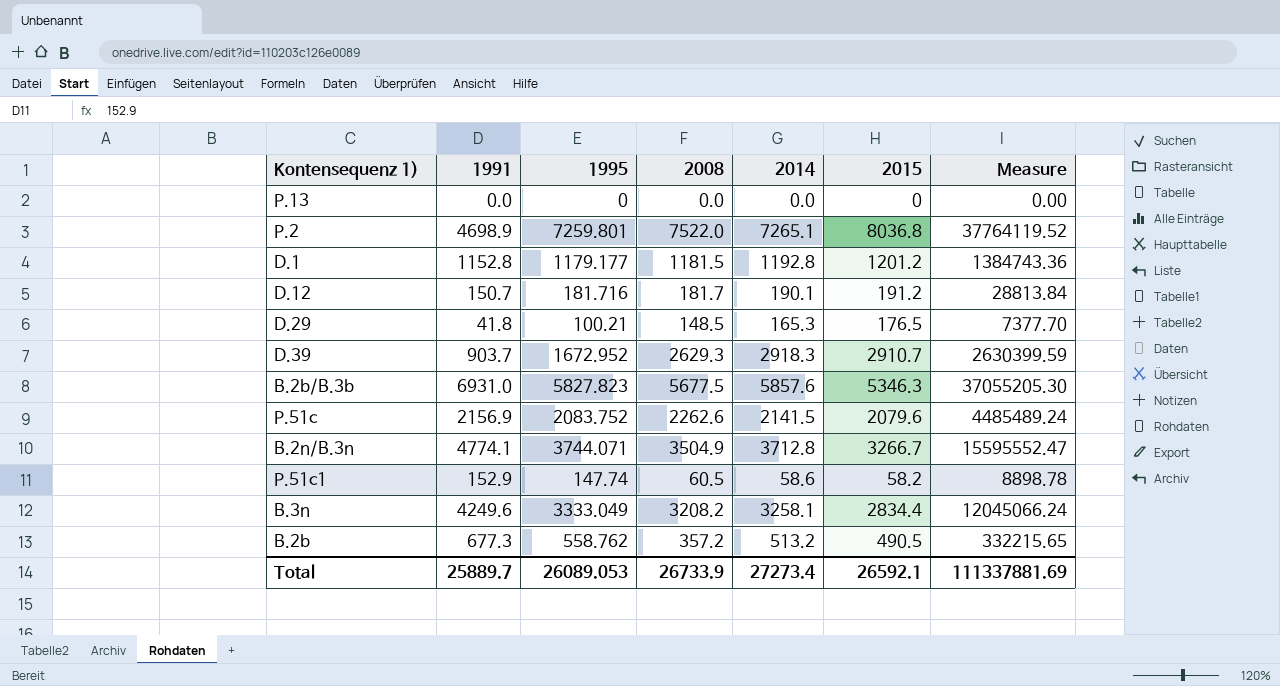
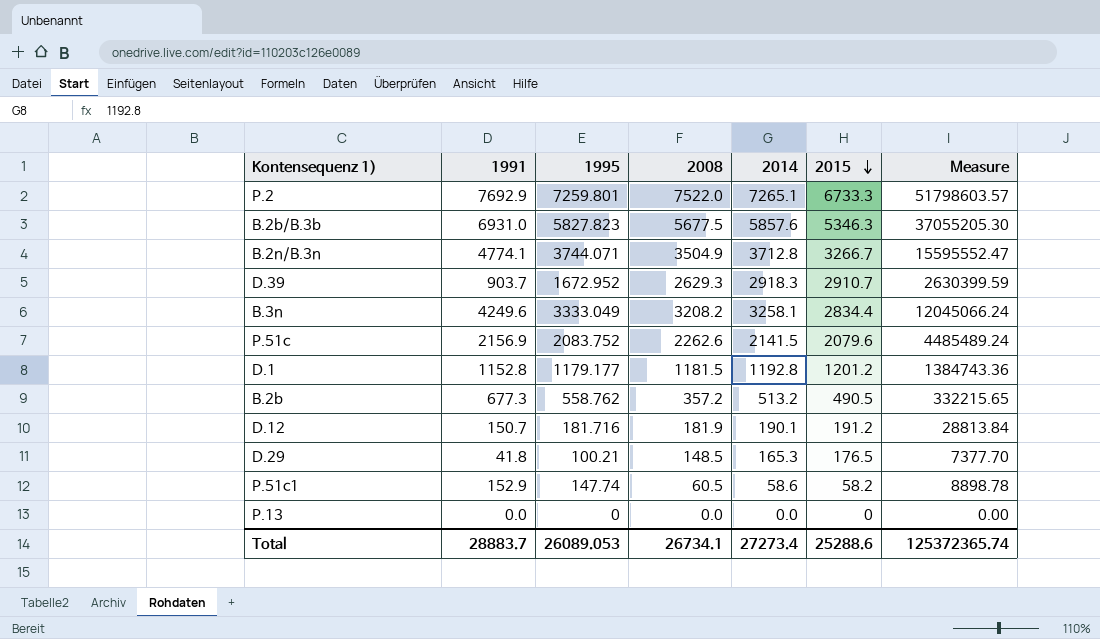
row order: none -> 2015 descending
P.2 | 1991: 4698.9 -> 7692.9
P.2 | 2015: 8036.8 -> 6733.3
P.2 | Measure: 37764119.52 -> 51798603.57
D.12 | 2008: 181.7 -> 181.9
Total | 1991: 25889.7 -> 28883.7
Total | 2008: 26733.9 -> 26734.1
Total | 2015: 26592.1 -> 25288.6
Total | Measure: 111337881.69 -> 125372365.74

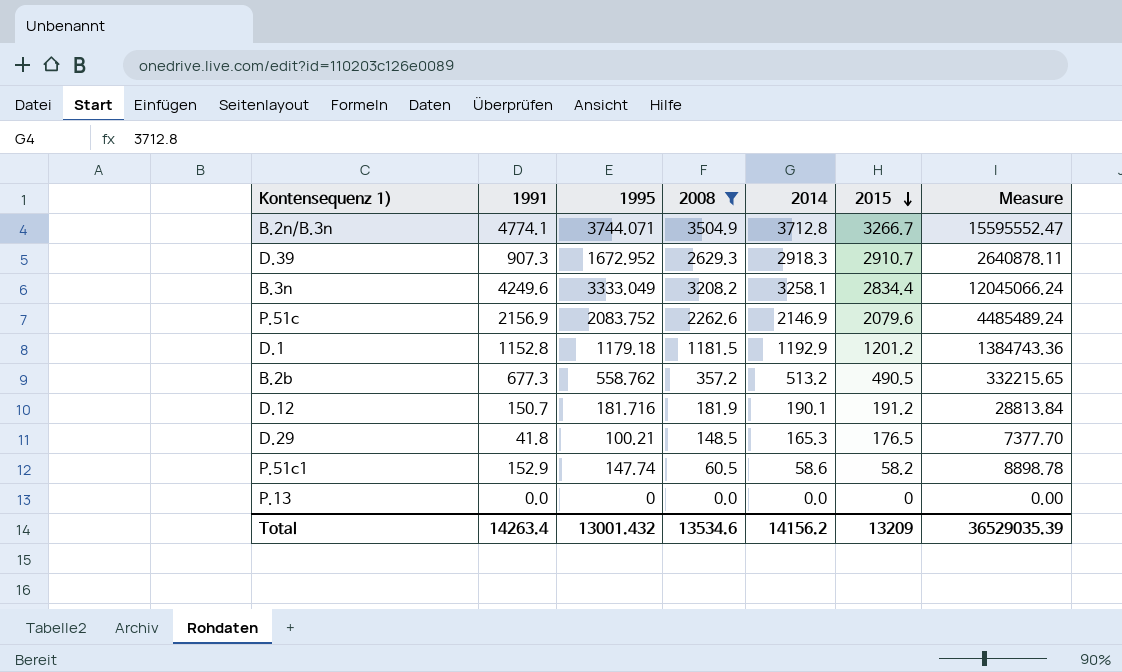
filter: none -> 2008 <= 3504.9
D.39 | 1991: 903.7 -> 907.3
D.39 | Measure: 2630399.59 -> 2640878.11
P.51c | 2014: 2141.5 -> 2146.9
D.1 | 1995: 1179.177 -> 1179.18
D.1 | 2014: 1192.8 -> 1192.9
Total | 1991: 28883.7 -> 14263.4
Total | 1995: 26089.053 -> 13001.432
Total | 2008: 26734.1 -> 13534.6
Total | 2014: 27273.4 -> 14156.2
Total | 2015: 25288.6 -> 13209
Total | Measure: 125372365.74 -> 36529035.39

